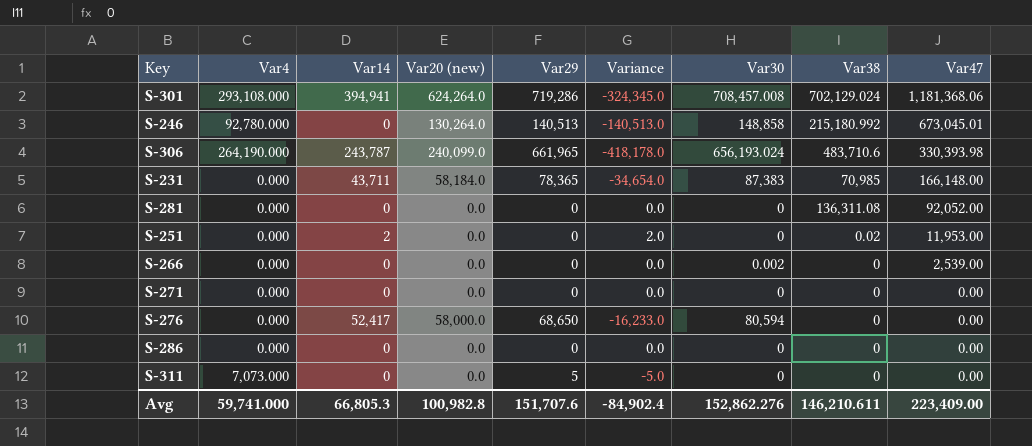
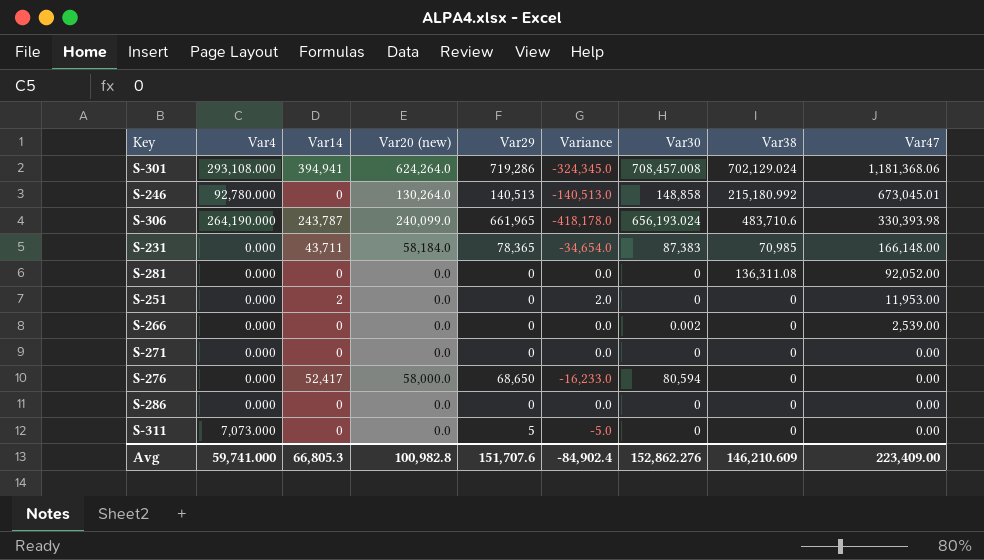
S-251 | Var38: 0.02 -> 0
Avg | Var38: 146,210.611 -> 146,210.609

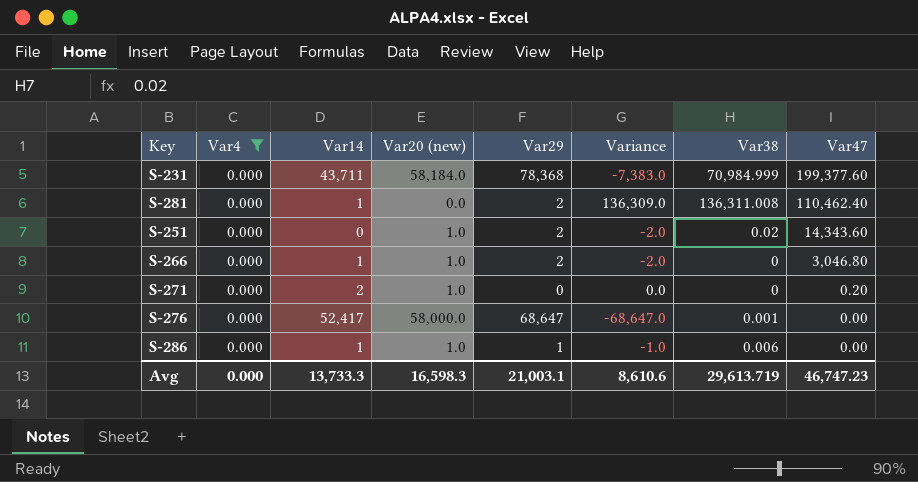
filter: none -> Var4 = 0.000
column Var30 | position: 7 -> none
column Variance | formula: [Var14] - [Var29] -> [Var38] - [Var29]
S-231 | Var29: 78,365 -> 78,368
S-231 | Var38: 70,985 -> 70,984.999
S-231 | Var47: 166,148.00 -> 199,377.60
S-281 | Var14: 0 -> 1
S-281 | Var29: 0 -> 2
S-281 | Var38: 136,311.08 -> 136,311.008
S-281 | Var47: 92,052.00 -> 110,462.40
S-251 | Var14: 2 -> 0
S-251 | Var20 (new): 0.0 -> 1.0
S-251 | Var29: 0 -> 2
S-251 | Var38: 0 -> 0.02
S-251 | Var47: 11,953.00 -> 14,343.60
S-266 | Var14: 0 -> 1
S-266 | Var20 (new): 0.0 -> 1.0
S-266 | Var29: 0 -> 2
S-266 | Var47: 2,539.00 -> 3,046.80
S-271 | Var14: 0 -> 2
S-271 | Var20 (new): 0.0 -> 1.0
S-271 | Var47: 0.00 -> 0.20
S-276 | Var29: 68,650 -> 68,647
S-276 | Var38: 0 -> 0.001
S-286 | Var14: 0 -> 1
S-286 | Var20 (new): 0.0 -> 1.0
S-286 | Var29: 0 -> 1
S-286 | Var38: 0 -> 0.006
Avg | Var4: 59,741.000 -> 0.000
Avg | Var14: 66,805.3 -> 13,733.3
Avg | Var20 (new): 100,982.8 -> 16,598.3
Avg | Var29: 151,707.6 -> 21,003.1
Avg | Variance: -84,902.4 -> 8,610.6
Avg | Var38: 146,210.609 -> 29,613.719
Avg | Var47: 223,409.00 -> 46,747.23

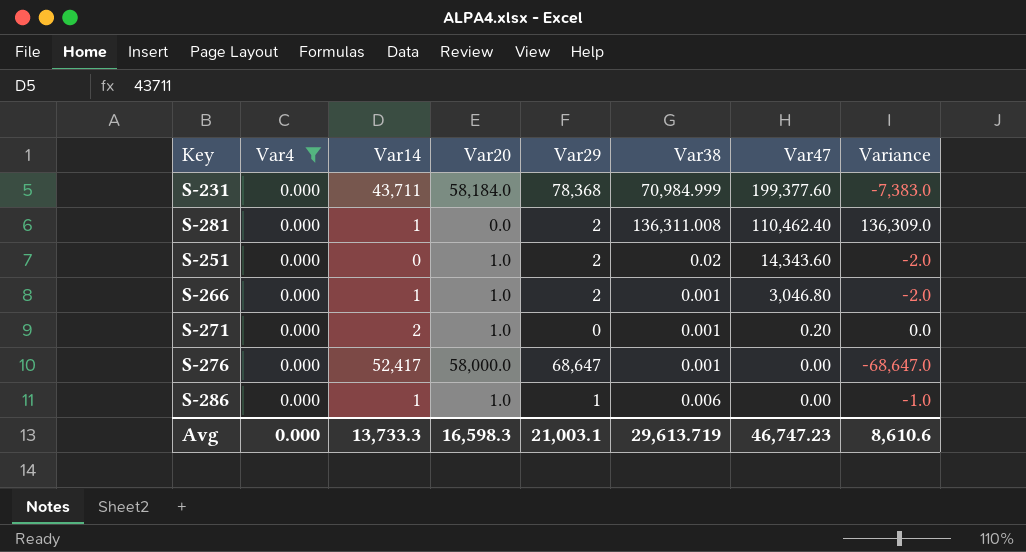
column name: Var20 (new) -> Var20
column Variance | position: 6 -> 8
S-266 | Var38: 0 -> 0.001
S-271 | Var38: 0 -> 0.001

